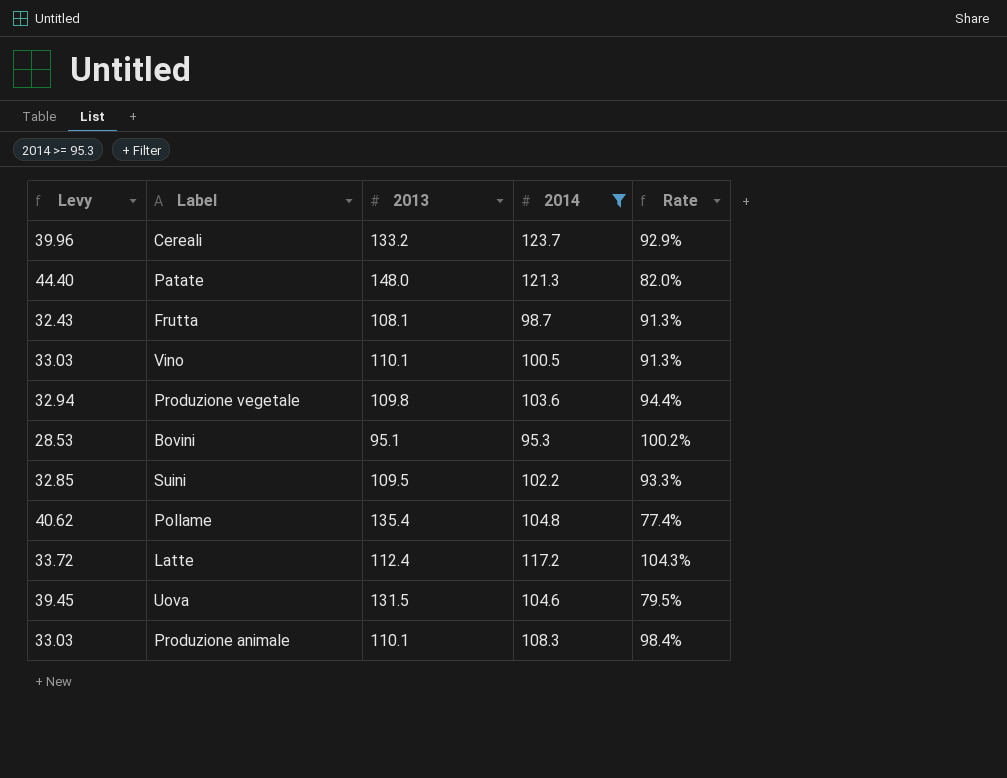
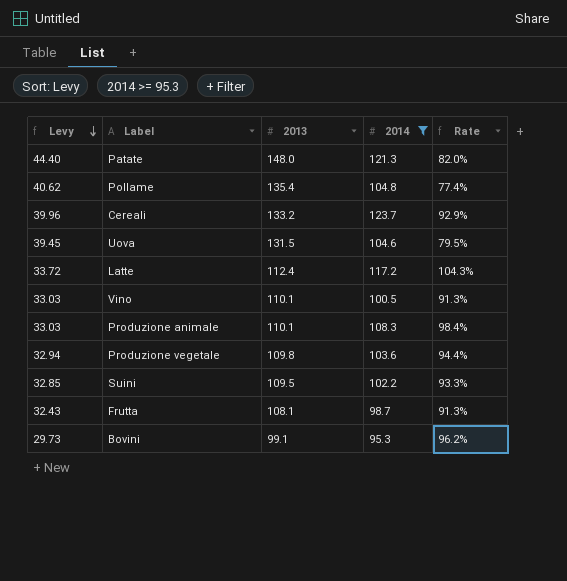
row order: none -> Levy descending
Bovini | Levy: 28.53 -> 29.73
Bovini | 2013: 95.1 -> 99.1
Bovini | Rate: 100.2% -> 96.2%

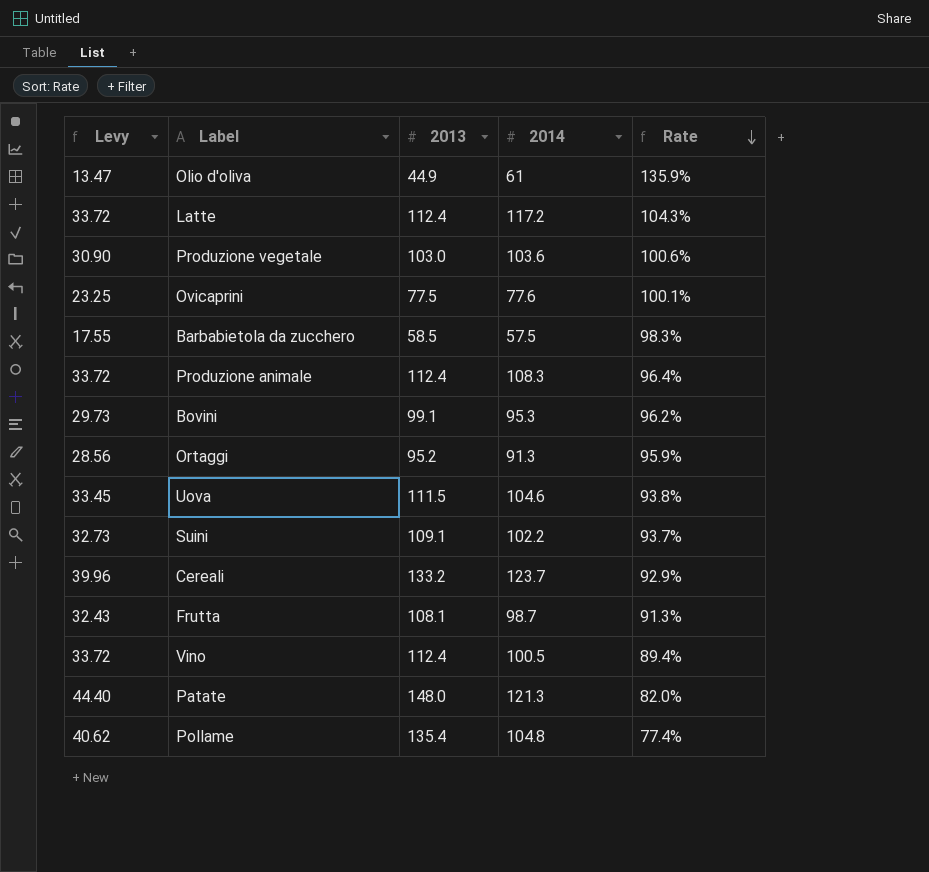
filter: 2014 >= 95.3 -> none
row order: Levy descending -> Rate descending
Produzione vegetale | Levy: 32.94 -> 30.90
Produzione vegetale | 2013: 109.8 -> 103.0
Produzione vegetale | Rate: 94.4% -> 100.6%
Produzione animale | Levy: 33.03 -> 33.72
Produzione animale | 2013: 110.1 -> 112.4
Produzione animale | Rate: 98.4% -> 96.4%
Uova | Levy: 39.45 -> 33.45
Uova | 2013: 131.5 -> 111.5
Uova | Rate: 79.5% -> 93.8%
Suini | Levy: 32.85 -> 32.73
Suini | 2013: 109.5 -> 109.1
Suini | Rate: 93.3% -> 93.7%
Vino | Levy: 33.03 -> 33.72
Vino | 2013: 110.1 -> 112.4
Vino | Rate: 91.3% -> 89.4%

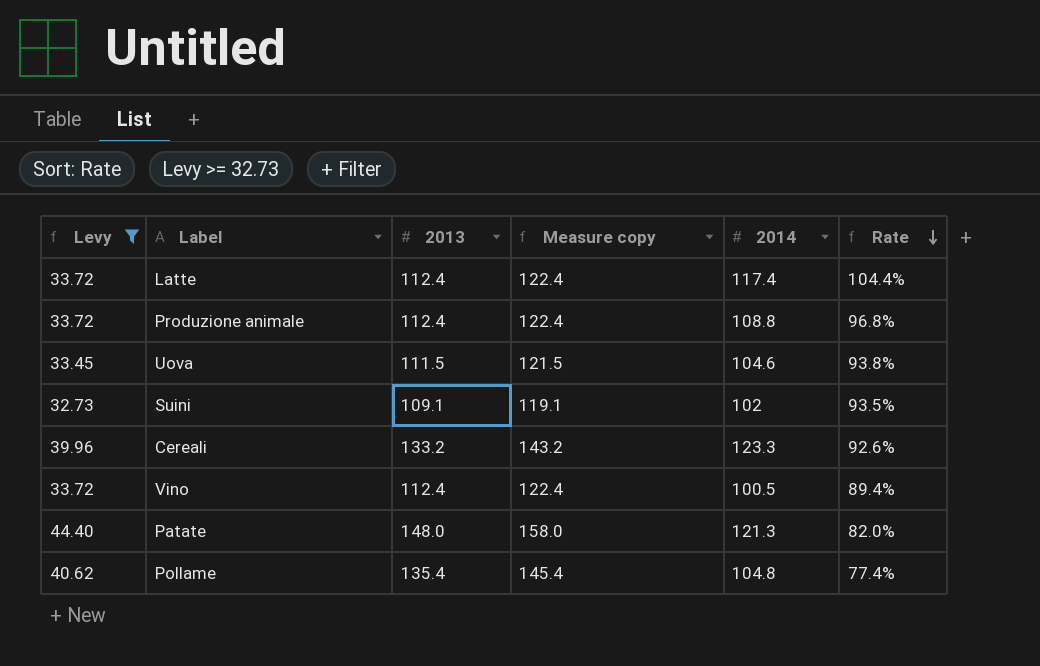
filter: none -> Levy >= 32.73
column Measure copy | formula: none -> [2013] + 10
Latte | 2014: 117.2 -> 117.4
Latte | Rate: 104.3% -> 104.4%
Produzione animale | 2014: 108.3 -> 108.8
Produzione animale | Rate: 96.4% -> 96.8%
Suini | 2014: 102.2 -> 102
Suini | Rate: 93.7% -> 93.5%
Cereali | 2014: 123.7 -> 123.3
Cereali | Rate: 92.9% -> 92.6%

